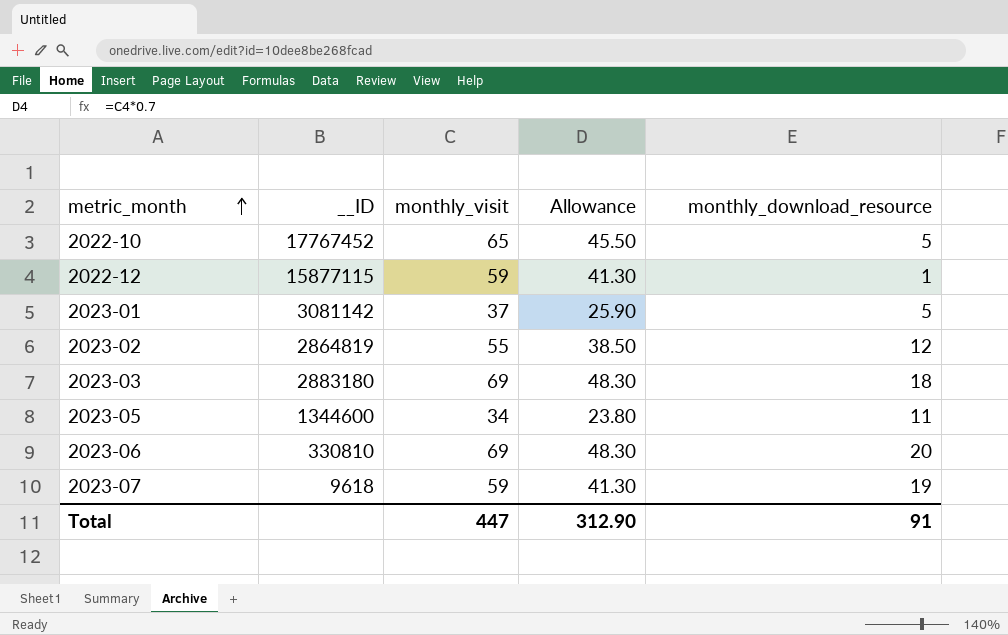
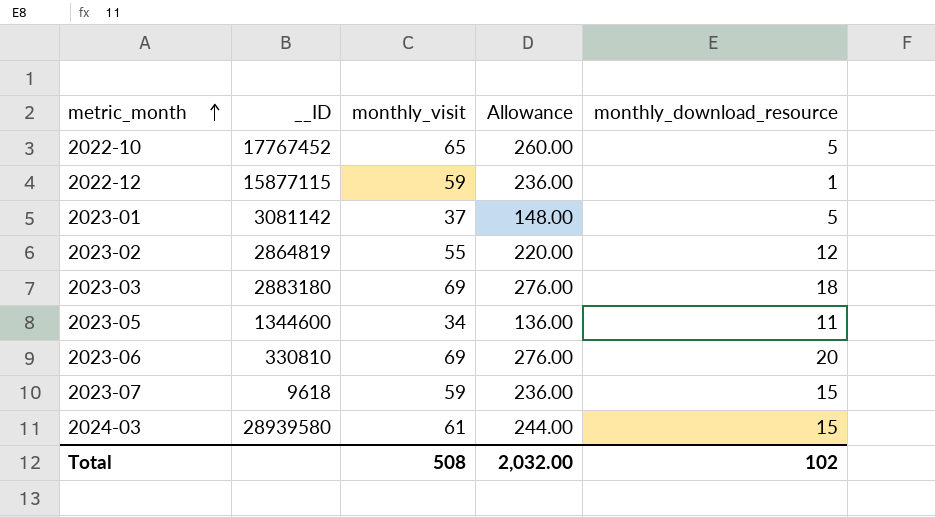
column Allowance | formula: [monthly_visit] * 0.7 -> [monthly_visit] * 4
2023-07 | monthly_download_resource: 19 -> 15
row 2024-03: none -> 28939580 | 61 | 244.00 | 15
Total | monthly_visit: 447 -> 508
Total | Allowance: 312.90 -> 2,032.00
Total | monthly_download_resource: 91 -> 102

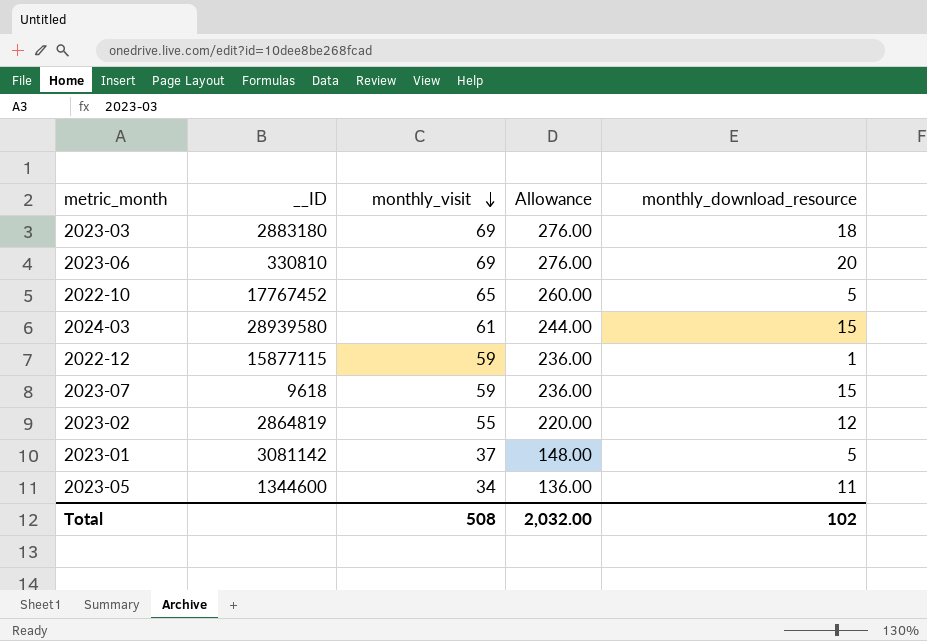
row order: metric_month ascending -> monthly_visit descending

